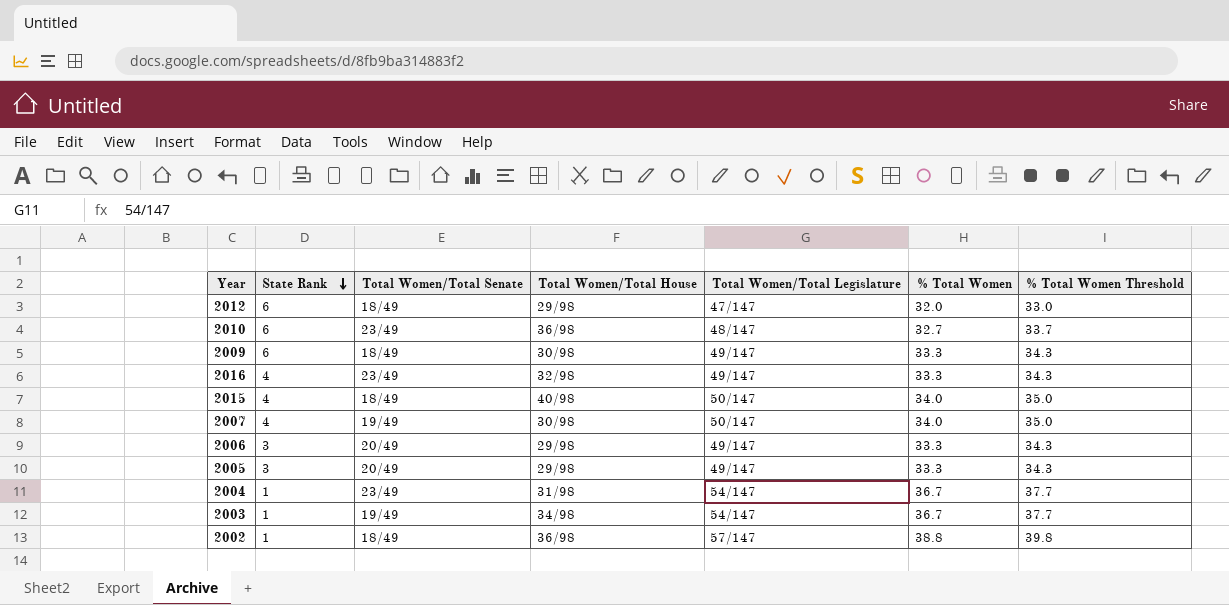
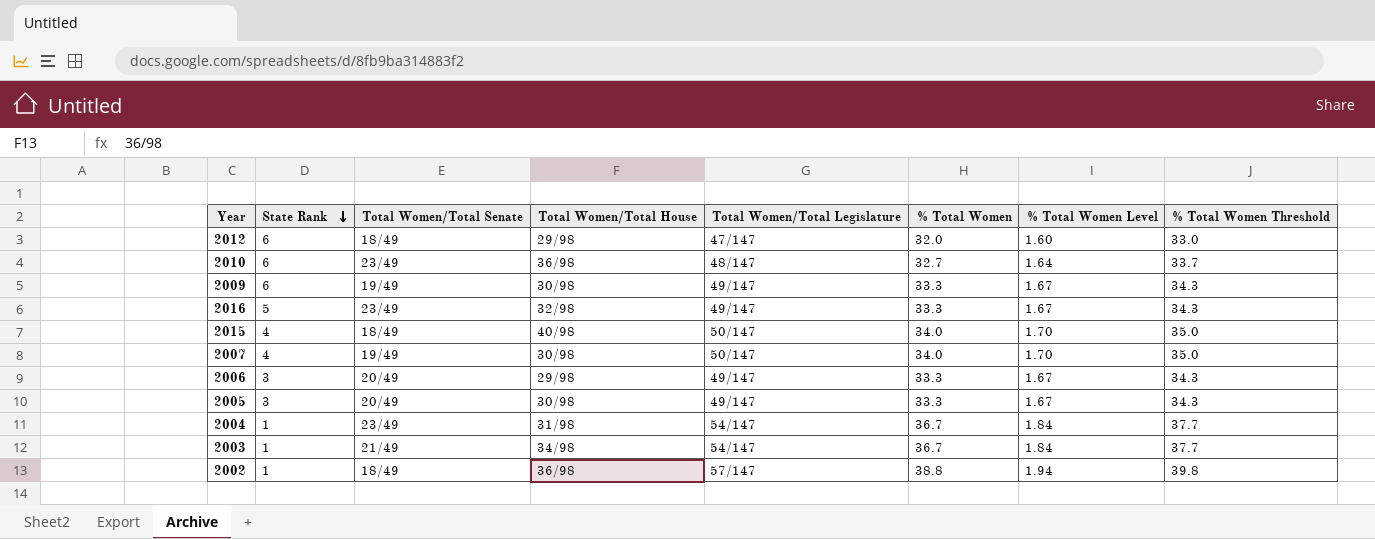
column % Total Women Level | formula: none -> [% Total Women] * 0.05
2009 | Total Women/Total Senate: 18/49 -> 19/49
2016 | State Rank: 4 -> 5
2005 | Total Women/Total House: 29/98 -> 30/98
2003 | Total Women/Total Senate: 19/49 -> 21/49

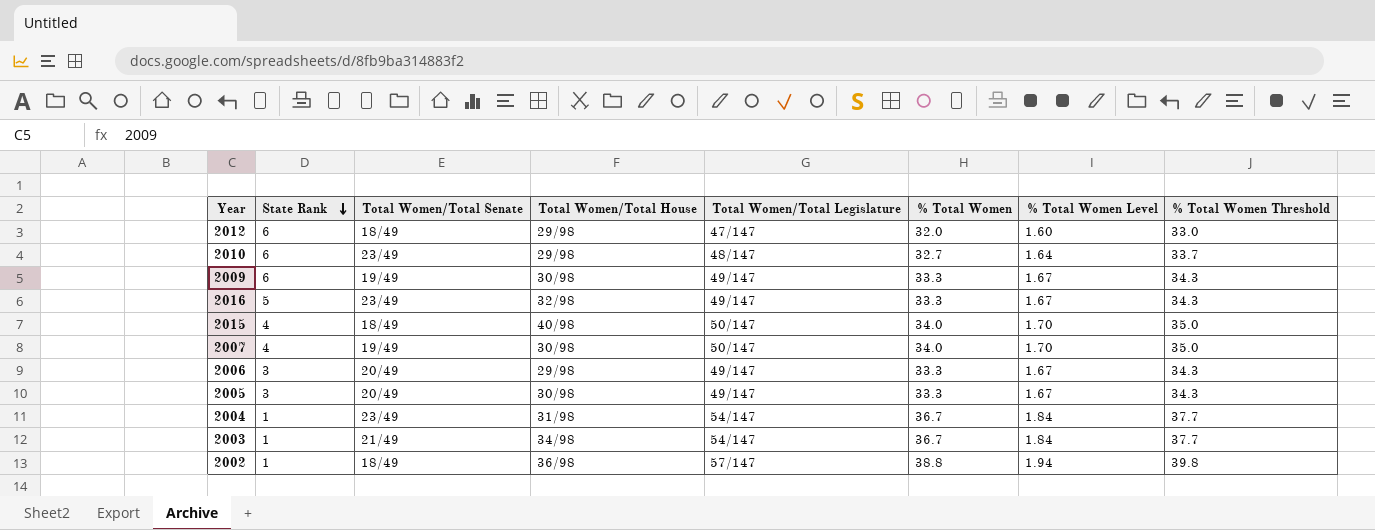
2010 | Total Women/Total House: 36/98 -> 29/98

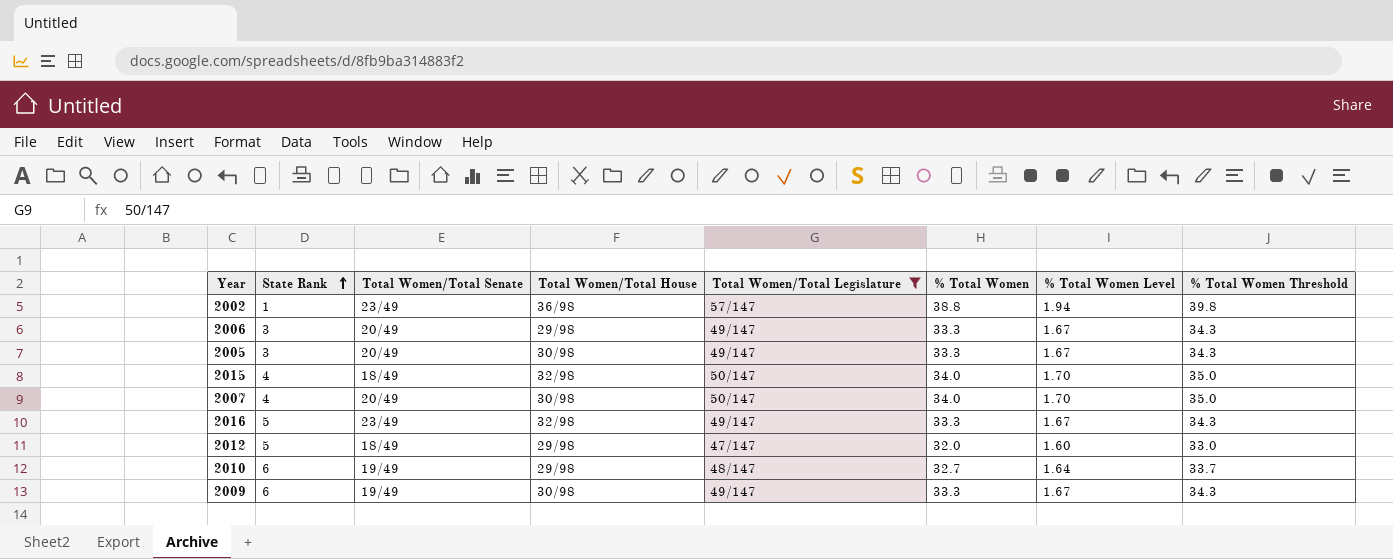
filter: none -> Total Women/Total Legislature != 54/147
row order: State Rank descending -> State Rank ascending
2002 | Total Women/Total Senate: 18/49 -> 23/49
2015 | Total Women/Total House: 40/98 -> 32/98
2007 | Total Women/Total Senate: 19/49 -> 20/49
2012 | State Rank: 6 -> 5
2010 | Total Women/Total Senate: 23/49 -> 19/49

